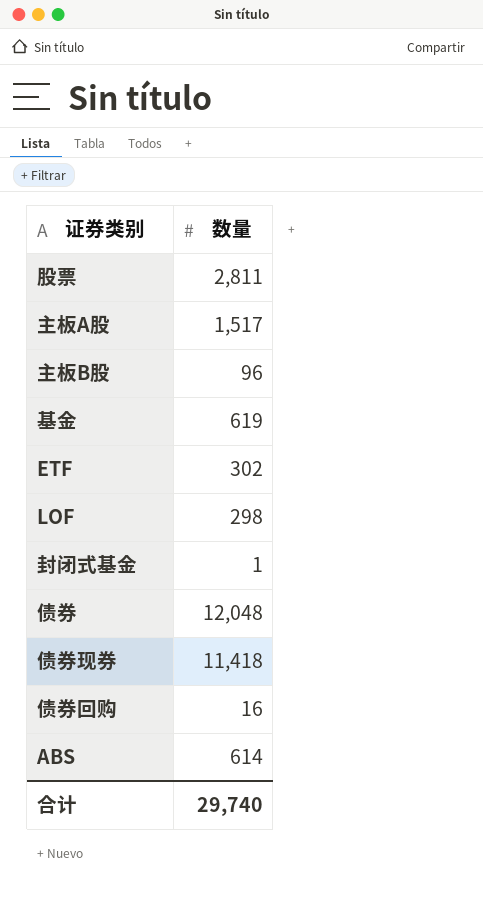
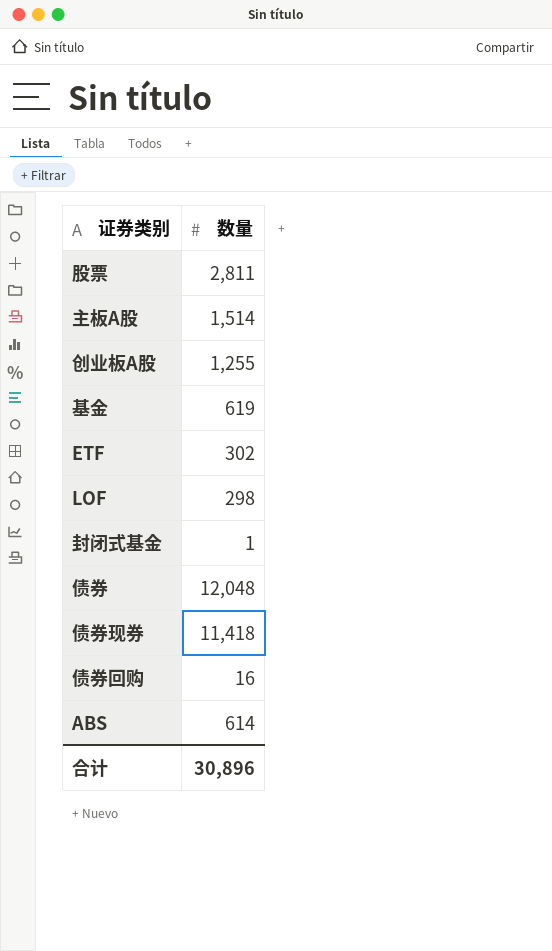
row 主板B股: 96 -> none
主板A股 | 数量: 1,517 -> 1,514
row 创业板A股: none -> 1,255
合计 | 数量: 29,740 -> 30,896

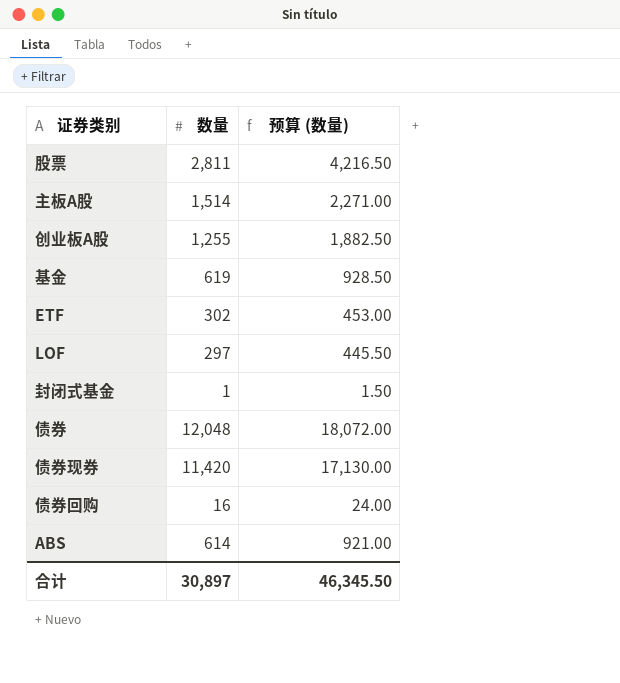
column 预算 (数量) | formula: none -> [数量] * 1.5
LOF | 数量: 298 -> 297
债券现券 | 数量: 11,418 -> 11,420
合计 | 数量: 30,896 -> 30,897

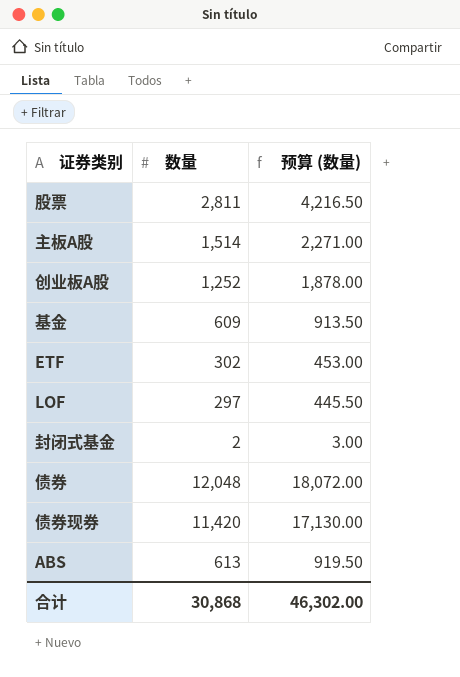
row 债券回购: 16 | 24.00 -> none
创业板A股 | 数量: 1,255 -> 1,252
创业板A股 | 预算 (数量): 1,882.50 -> 1,878.00
基金 | 数量: 619 -> 609
基金 | 预算 (数量): 928.50 -> 913.50
封闭式基金 | 数量: 1 -> 2
封闭式基金 | 预算 (数量): 1.50 -> 3.00
ABS | 数量: 614 -> 613
ABS | 预算 (数量): 921.00 -> 919.50
合计 | 数量: 30,897 -> 30,868
合计 | 预算 (数量): 46,345.50 -> 46,302.00

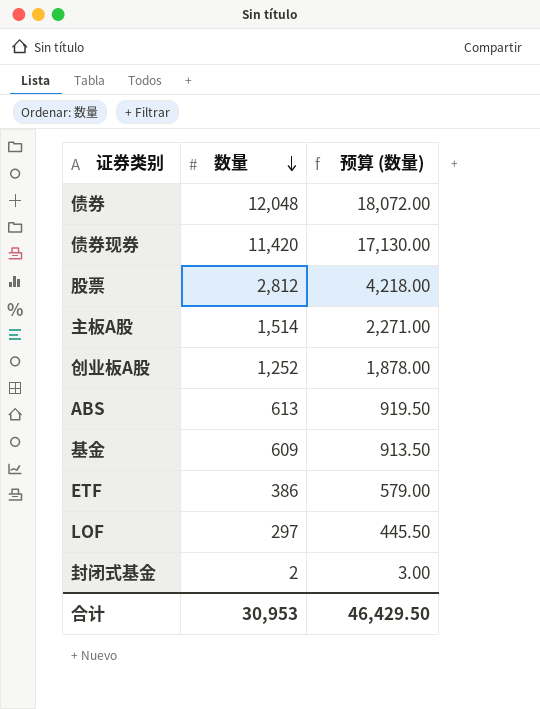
row order: none -> 数量 descending
股票 | 数量: 2,811 -> 2,812
股票 | 预算 (数量): 4,216.50 -> 4,218.00
ETF | 数量: 302 -> 386
ETF | 预算 (数量): 453.00 -> 579.00
合计 | 数量: 30,868 -> 30,953
合计 | 预算 (数量): 46,302.00 -> 46,429.50

